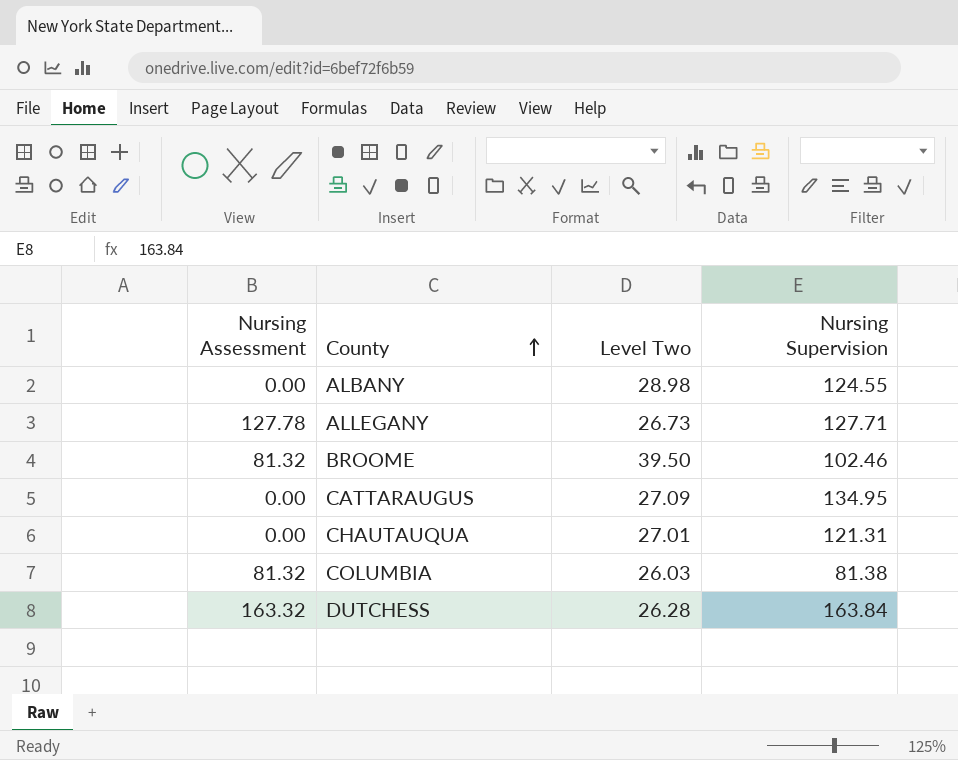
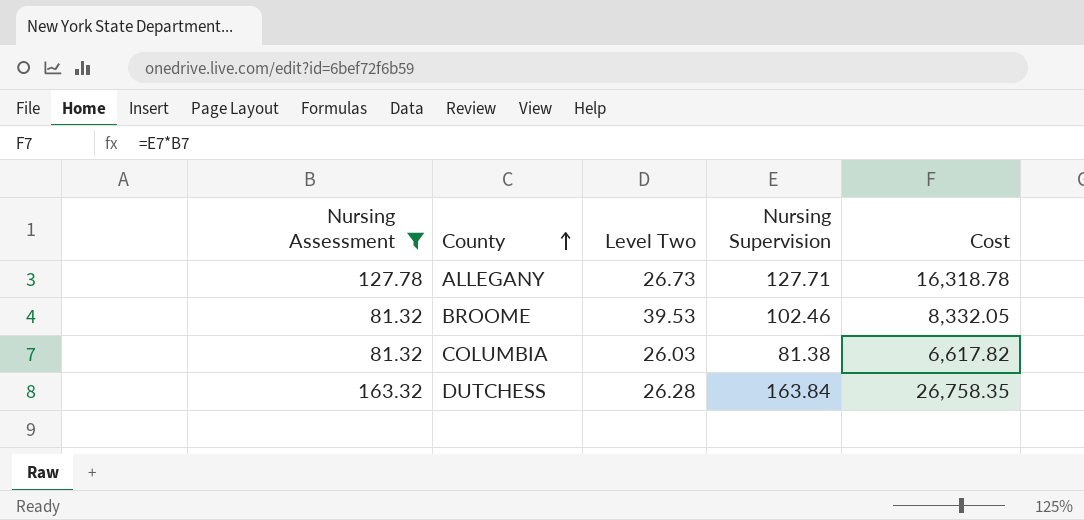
filter: none -> Nursing Assessment != 0.00
column Cost | formula: none -> [Nursing Assessment] * [Nursing Supervision]
BROOME | Level Two: 39.50 -> 39.53

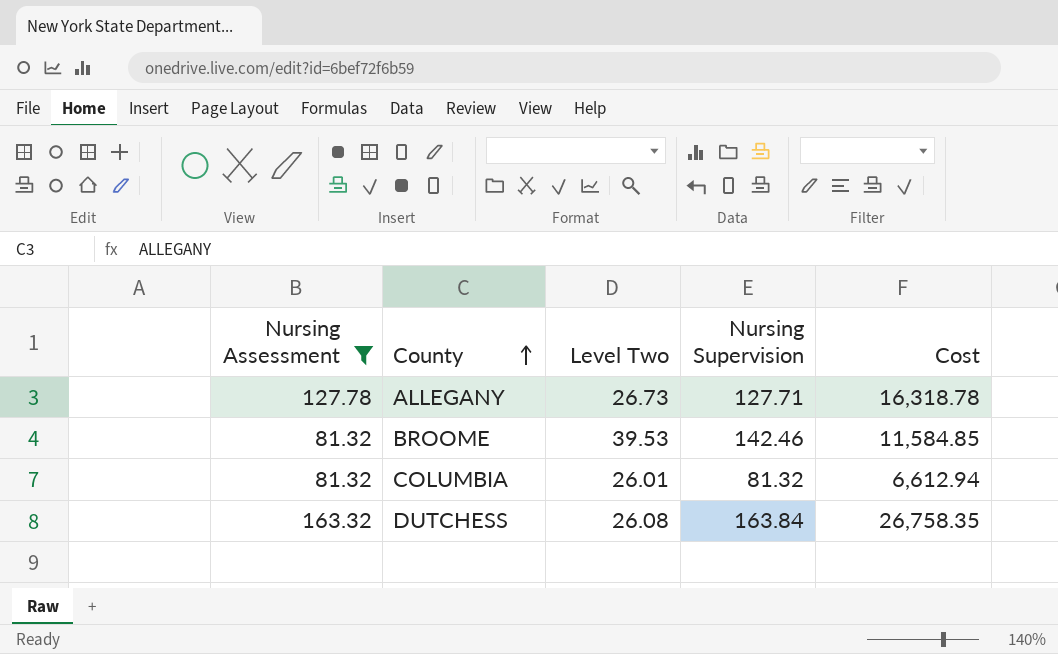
BROOME | Nursing Supervision: 102.46 -> 142.46
BROOME | Cost: 8,332.05 -> 11,584.85
COLUMBIA | Level Two: 26.03 -> 26.01
COLUMBIA | Nursing Supervision: 81.38 -> 81.32
COLUMBIA | Cost: 6,617.82 -> 6,612.94
DUTCHESS | Level Two: 26.28 -> 26.08

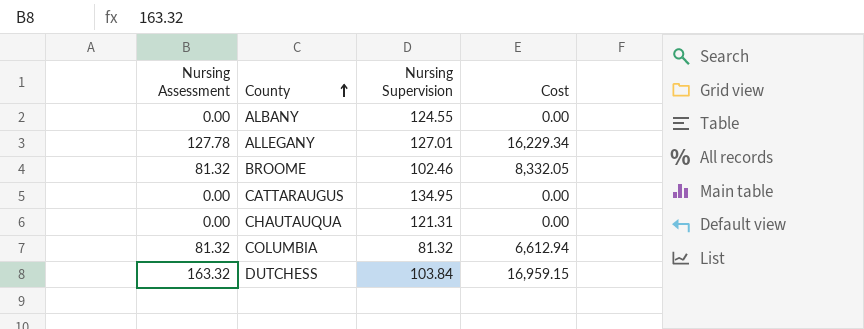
filter: Nursing Assessment != 0.00 -> none
column Level Two | position: 3 -> none
ALLEGANY | Nursing Supervision: 127.71 -> 127.01
ALLEGANY | Cost: 16,318.78 -> 16,229.34
BROOME | Nursing Supervision: 142.46 -> 102.46
BROOME | Cost: 11,584.85 -> 8,332.05
DUTCHESS | Nursing Supervision: 163.84 -> 103.84
DUTCHESS | Cost: 26,758.35 -> 16,959.15

